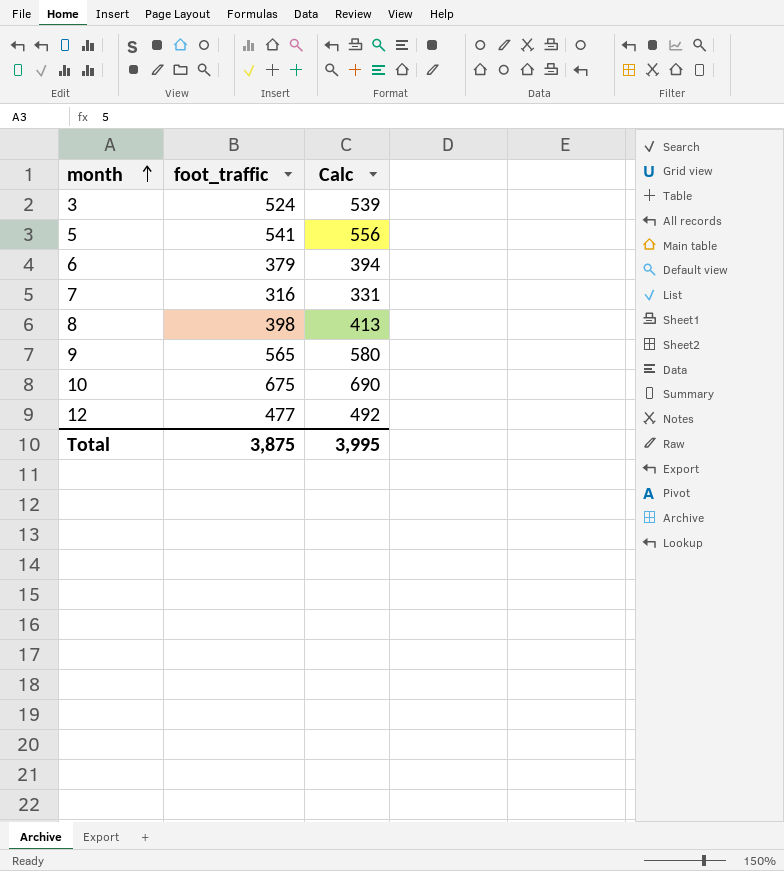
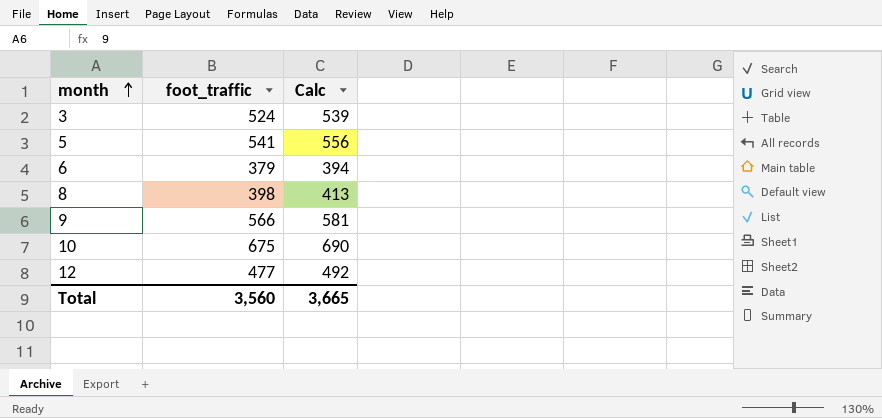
row 7: 316 | 331 -> none
9 | foot_traffic: 565 -> 566
9 | Calc: 580 -> 581
Total | foot_traffic: 3,875 -> 3,560
Total | Calc: 3,995 -> 3,665

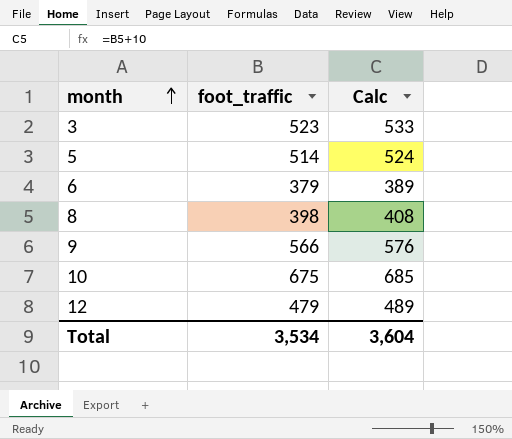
column Calc | formula: [foot_traffic] + 15 -> [foot_traffic] + 10
3 | foot_traffic: 524 -> 523
5 | foot_traffic: 541 -> 514
12 | foot_traffic: 477 -> 479
Total | foot_traffic: 3,560 -> 3,534
Total | Calc: 3,665 -> 3,604

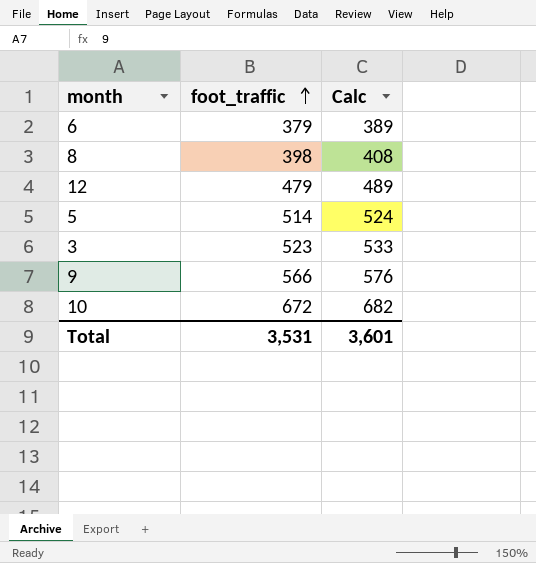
row order: month ascending -> foot_traffic ascending
10 | foot_traffic: 675 -> 672
10 | Calc: 685 -> 682
Total | foot_traffic: 3,534 -> 3,531
Total | Calc: 3,604 -> 3,601

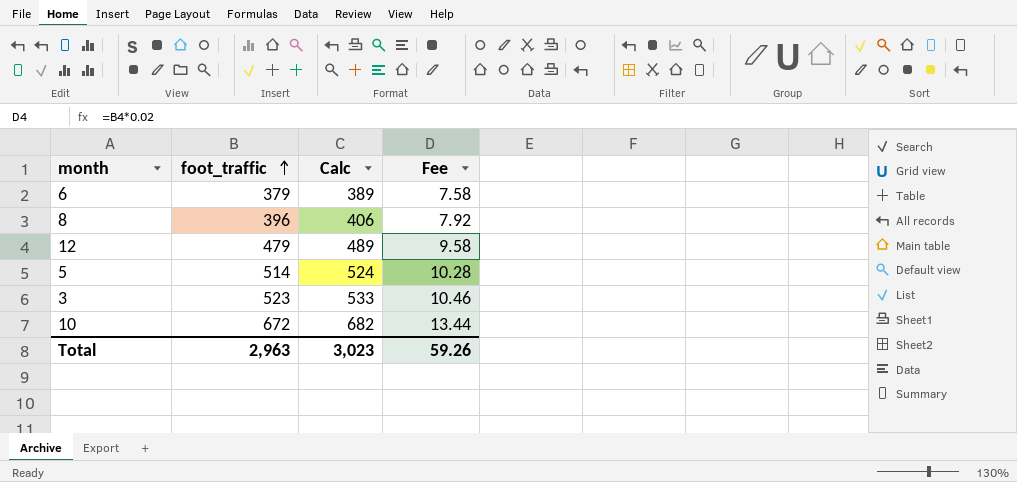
column Fee | formula: none -> [foot_traffic] * 0.02
row 9: 566 | 576 -> none
8 | foot_traffic: 398 -> 396
8 | Calc: 408 -> 406
Total | foot_traffic: 3,531 -> 2,963
Total | Calc: 3,601 -> 3,023

